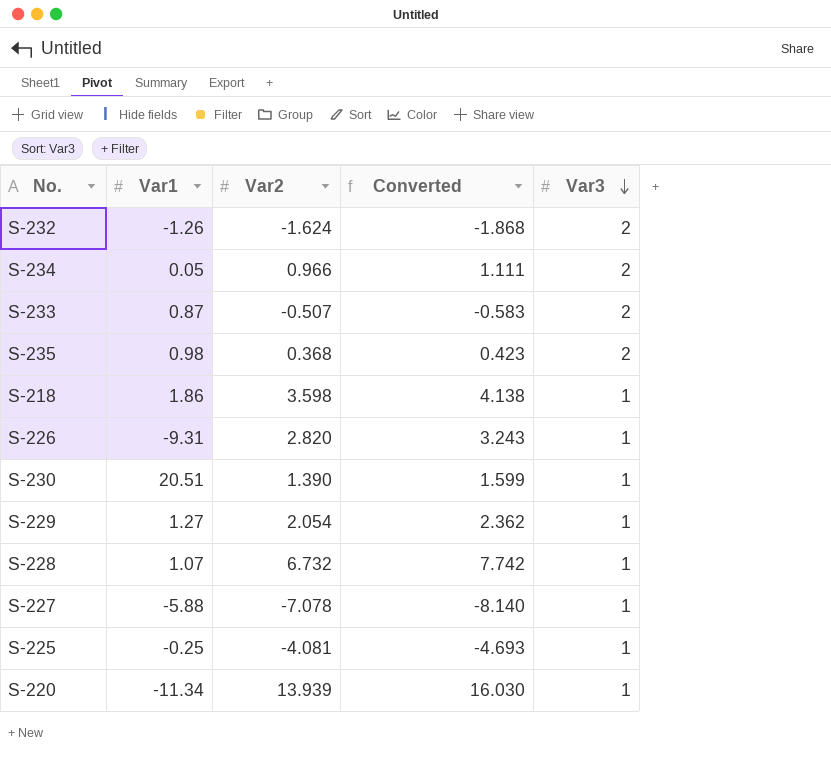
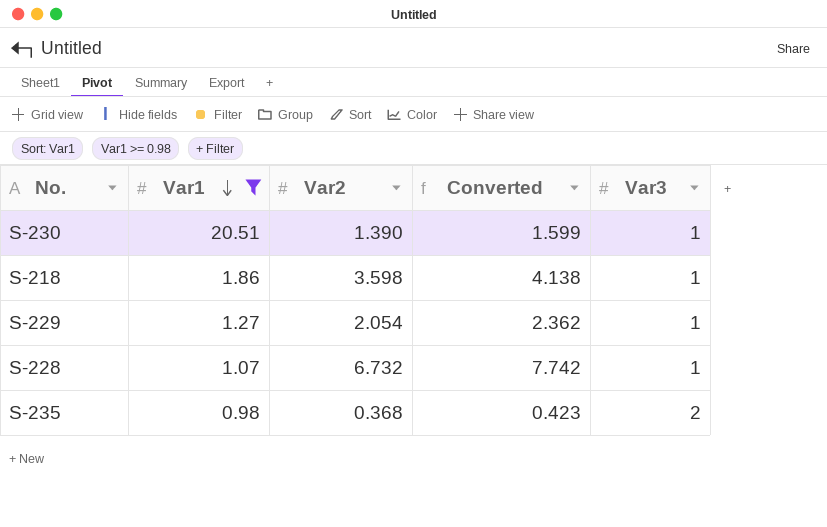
filter: none -> Var1 >= 0.98
row order: Var3 descending -> Var1 descending

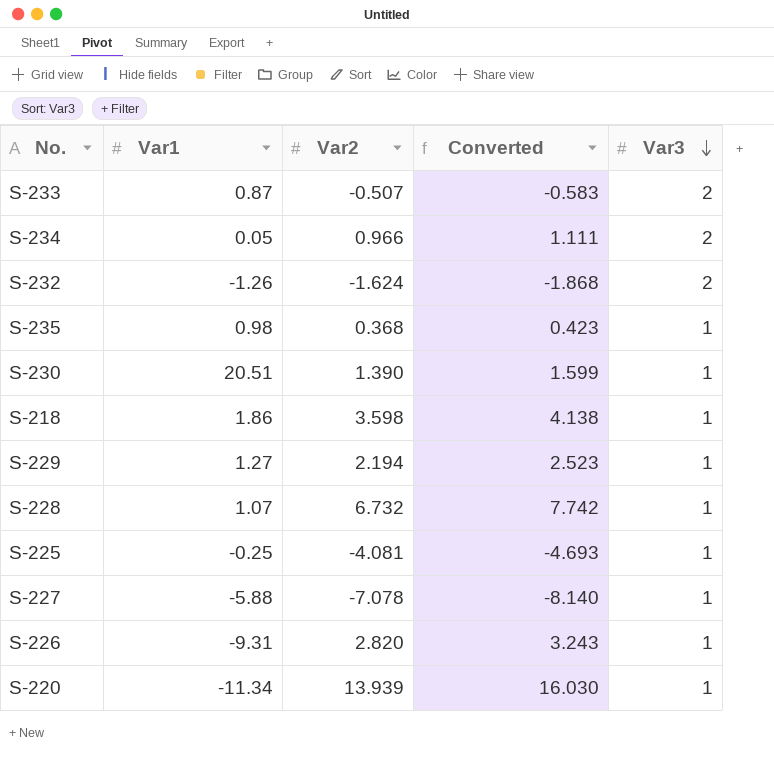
filter: Var1 >= 0.98 -> none
row order: Var1 descending -> Var3 descending
S-235 | Var3: 2 -> 1
S-229 | Var2: 2.054 -> 2.194
S-229 | Converted: 2.362 -> 2.523

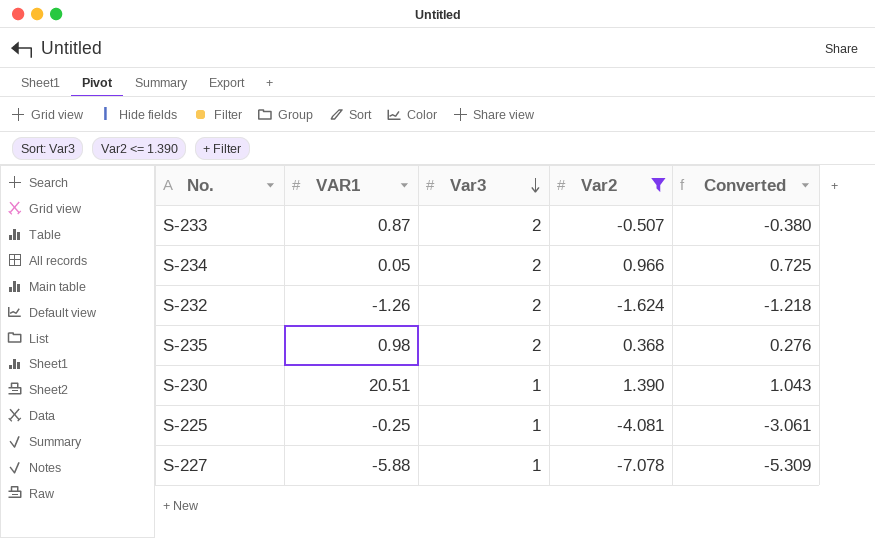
filter: none -> Var2 <= 1.390
column name: Var1 -> VAR1
column Var3 | position: 5 -> 3
column Converted | formula: [Var2] * 1.15 -> [Var2] * 0.75
S-235 | Var3: 1 -> 2

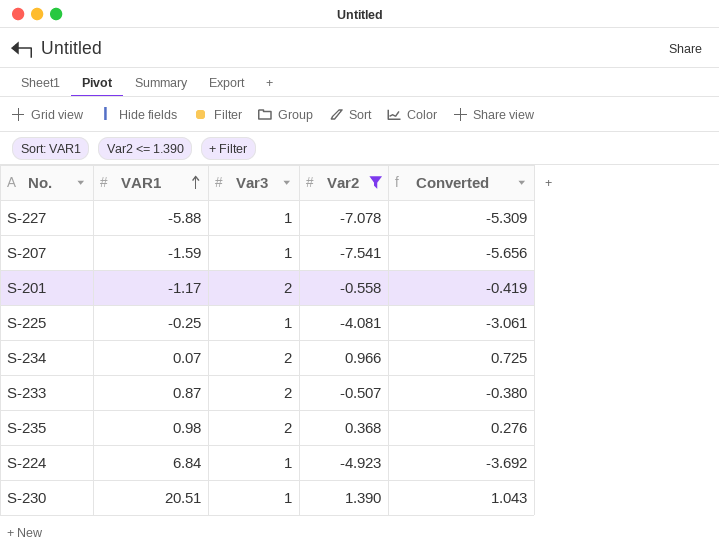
row order: Var3 descending -> VAR1 ascending
row S-232: -1.26 | 2 | -1.624 | -1.218 -> none
row S-207: none -> -1.59 | 1 | -7.541 | -5.656
row S-201: none -> -1.17 | 2 | -0.558 | -0.419
S-234 | VAR1: 0.05 -> 0.07
row S-224: none -> 6.84 | 1 | -4.923 | -3.692

